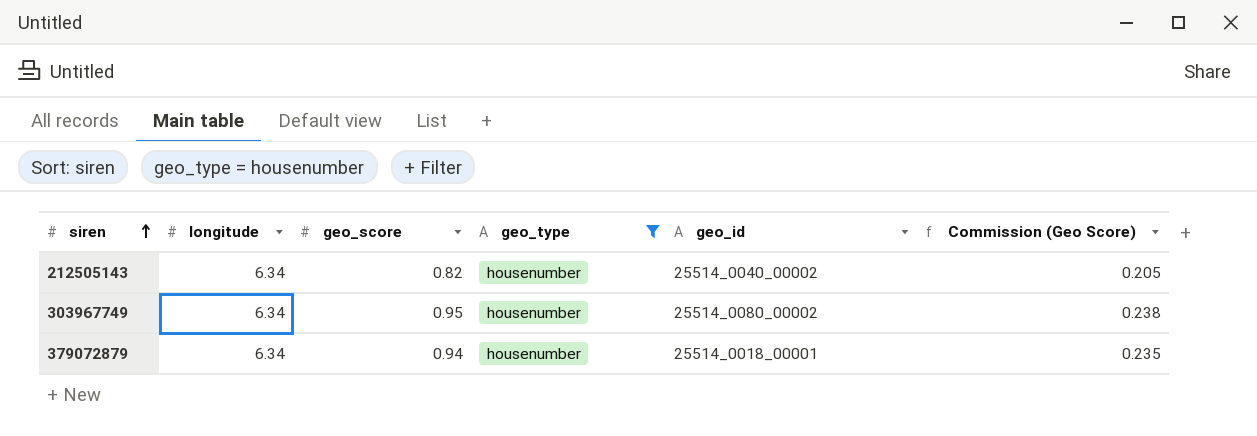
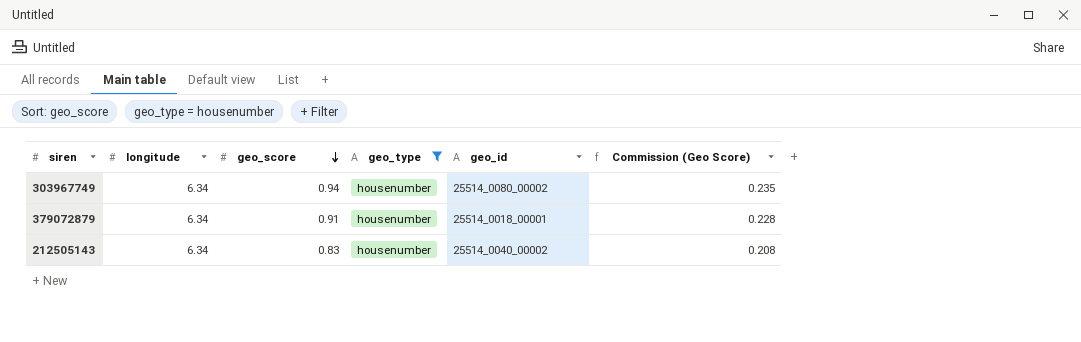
row order: siren ascending -> geo_score descending
303967749 | geo_score: 0.95 -> 0.94
303967749 | Commission (Geo Score): 0.238 -> 0.235
379072879 | geo_score: 0.94 -> 0.91
379072879 | Commission (Geo Score): 0.235 -> 0.228
212505143 | geo_score: 0.82 -> 0.83
212505143 | Commission (Geo Score): 0.205 -> 0.208

